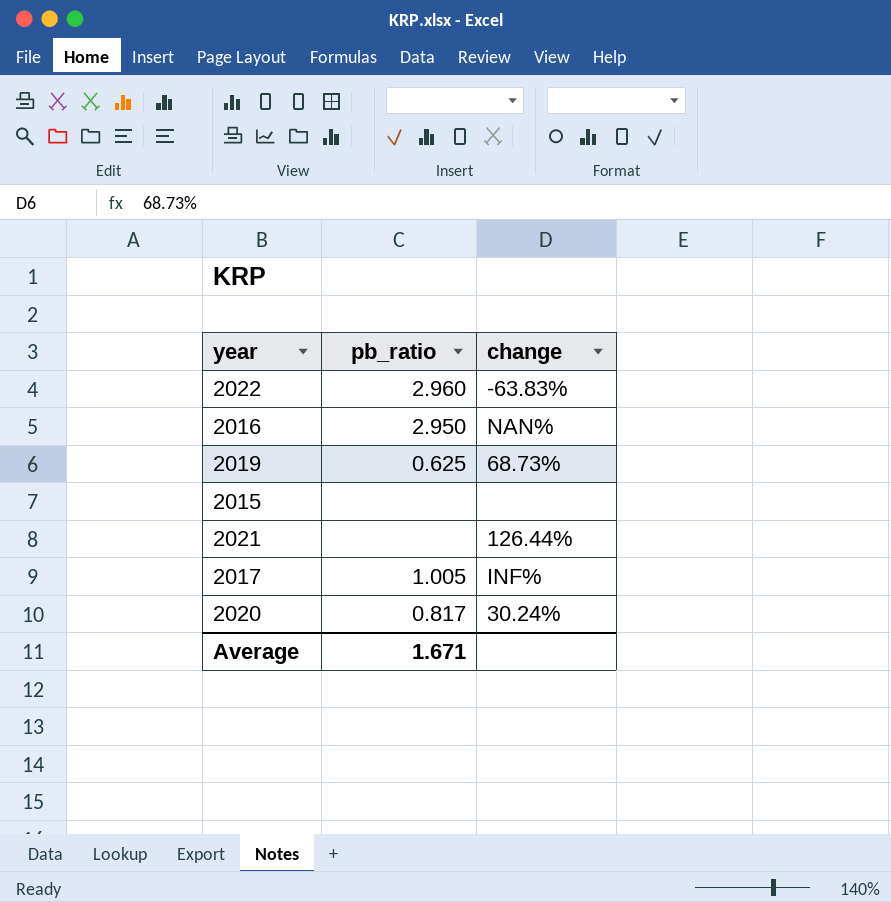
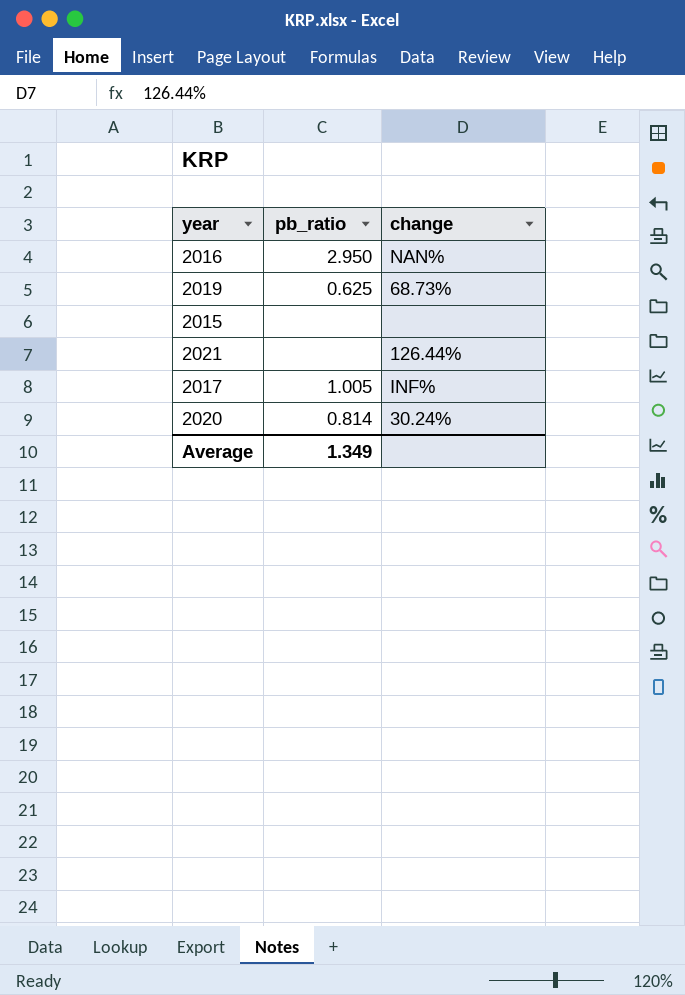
row 2022: 2.960 | -63.83% -> none
2020 | pb_ratio: 0.817 -> 0.814
Average | pb_ratio: 1.671 -> 1.349

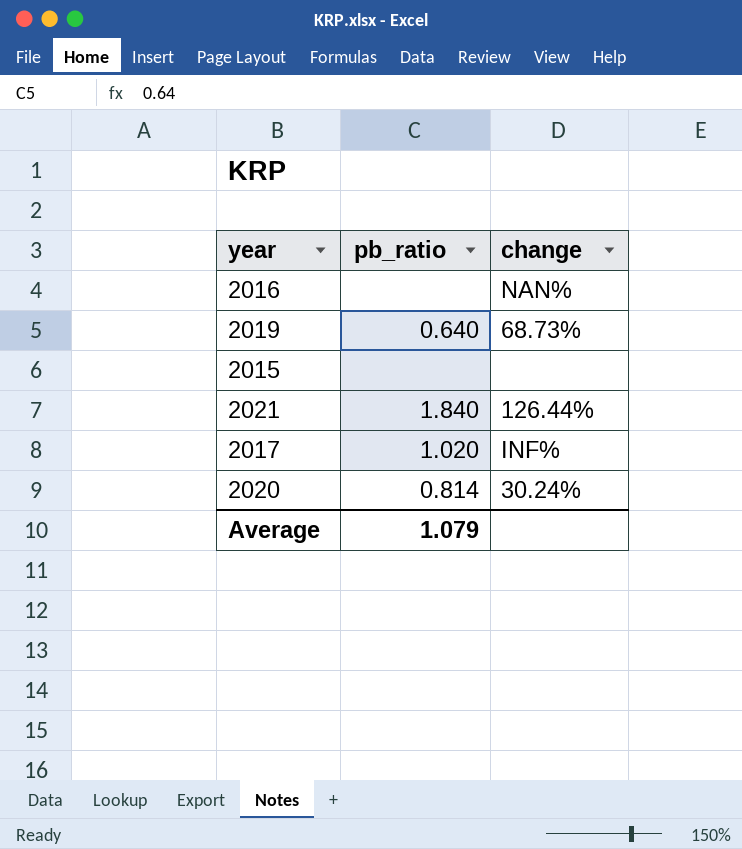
2016 | pb_ratio: 2.950 -> none
2019 | pb_ratio: 0.625 -> 0.640
2021 | pb_ratio: none -> 1.840
2017 | pb_ratio: 1.005 -> 1.020
Average | pb_ratio: 1.349 -> 1.079

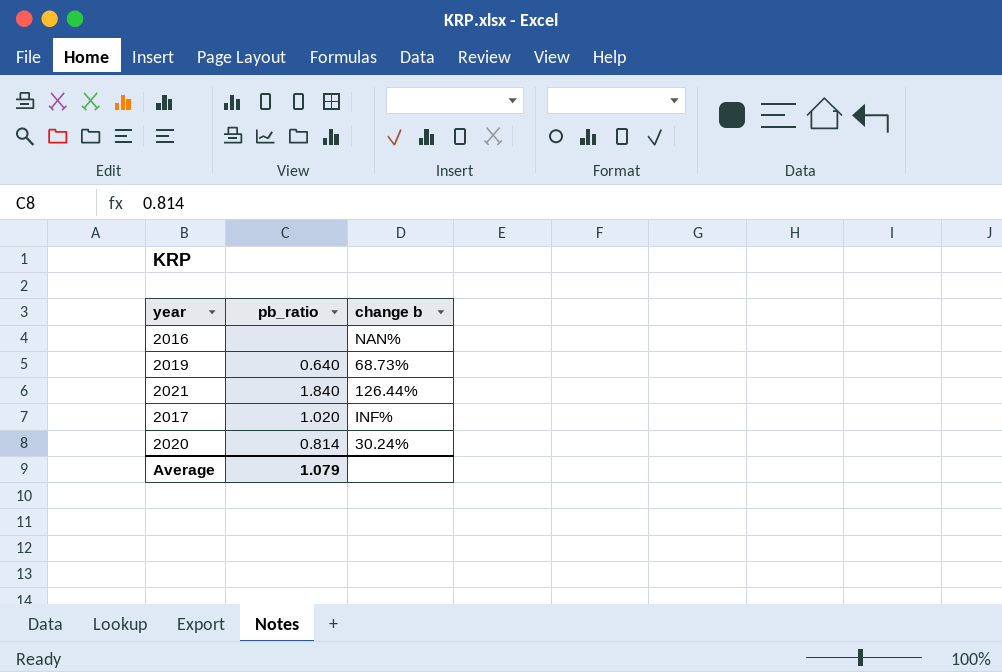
column name: change -> change b
row 2015: none | none -> none

